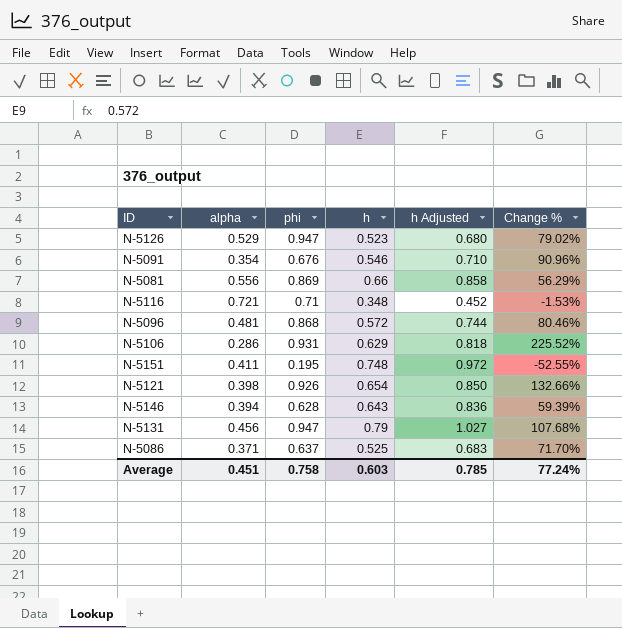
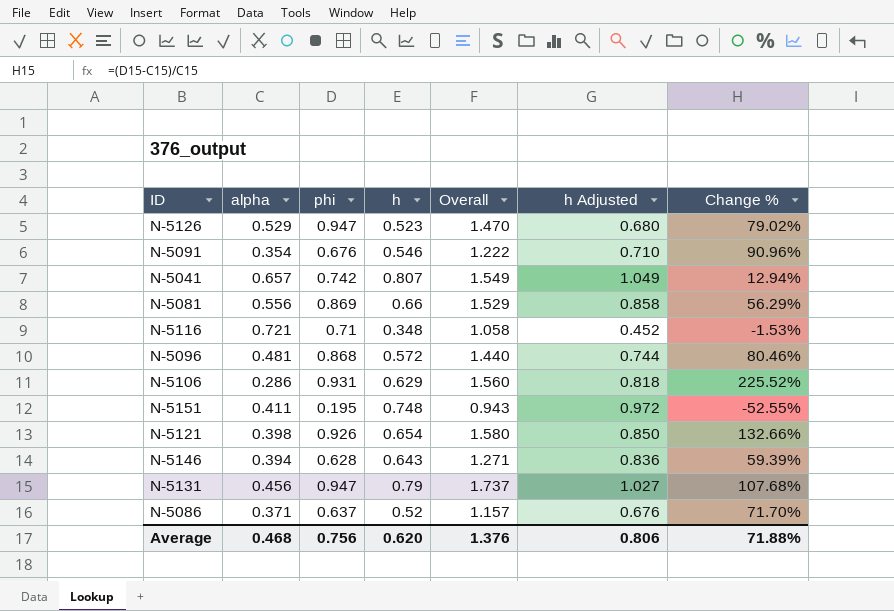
column Overall | formula: none -> [phi] + [h]
row N-5041: none -> 0.657 | 0.742 | 0.807 | 1.549 | 1.049 | 12.94%
N-5086 | h: 0.525 -> 0.52
N-5086 | h Adjusted: 0.683 -> 0.676
Average | alpha: 0.451 -> 0.468
Average | phi: 0.758 -> 0.756
Average | h: 0.603 -> 0.620
Average | h Adjusted: 0.785 -> 0.806
Average | Change %: 77.24% -> 71.88%

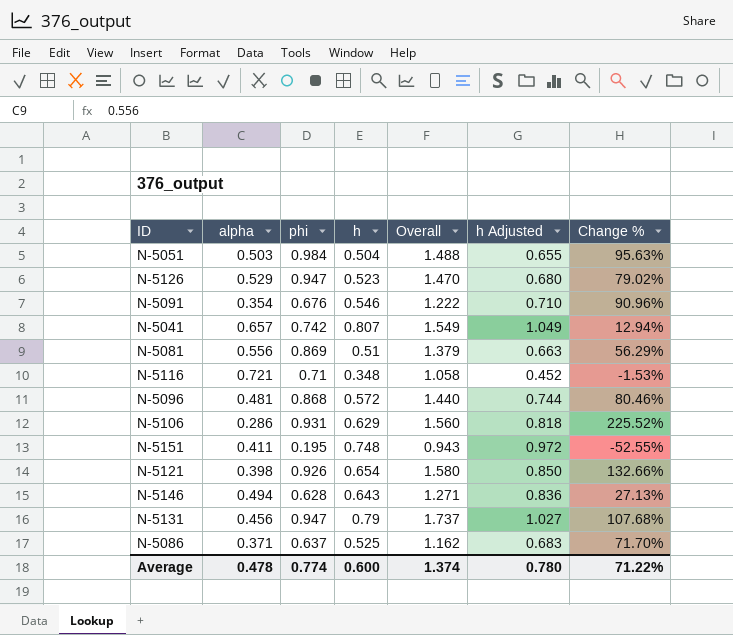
row N-5051: none -> 0.503 | 0.984 | 0.504 | 1.488 | 0.655 | 95.63%
N-5081 | h: 0.66 -> 0.51
N-5081 | Overall: 1.529 -> 1.379
N-5081 | h Adjusted: 0.858 -> 0.663
N-5146 | alpha: 0.394 -> 0.494
N-5146 | Change %: 59.39% -> 27.13%
N-5086 | h: 0.52 -> 0.525
N-5086 | Overall: 1.157 -> 1.162
N-5086 | h Adjusted: 0.676 -> 0.683
Average | alpha: 0.468 -> 0.478
Average | phi: 0.756 -> 0.774
Average | h: 0.620 -> 0.600
Average | Overall: 1.376 -> 1.374
Average | h Adjusted: 0.806 -> 0.780
Average | Change %: 71.88% -> 71.22%

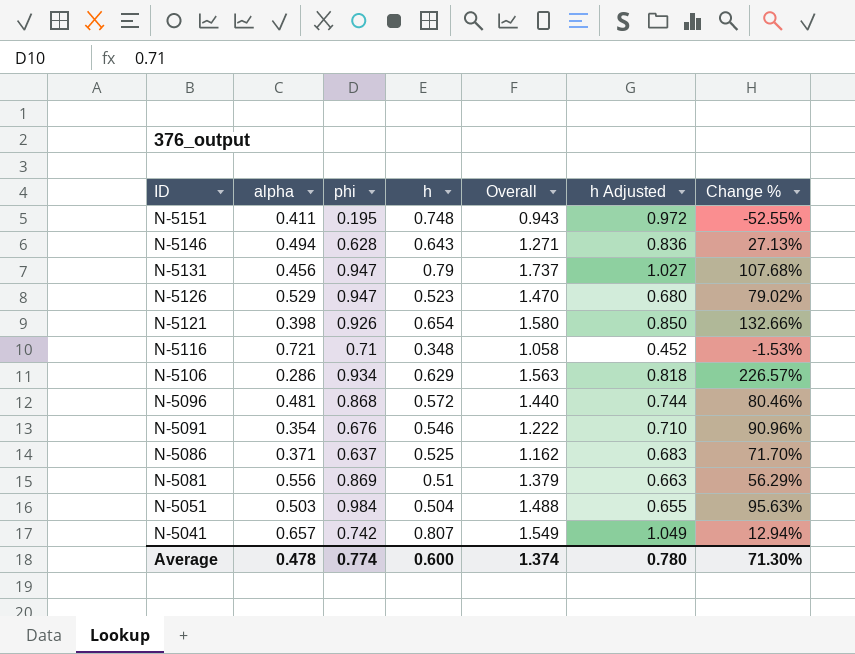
row order: none -> ID descending
N-5106 | phi: 0.931 -> 0.934
N-5106 | Overall: 1.560 -> 1.563
N-5106 | Change %: 225.52% -> 226.57%
Average | Change %: 71.22% -> 71.30%

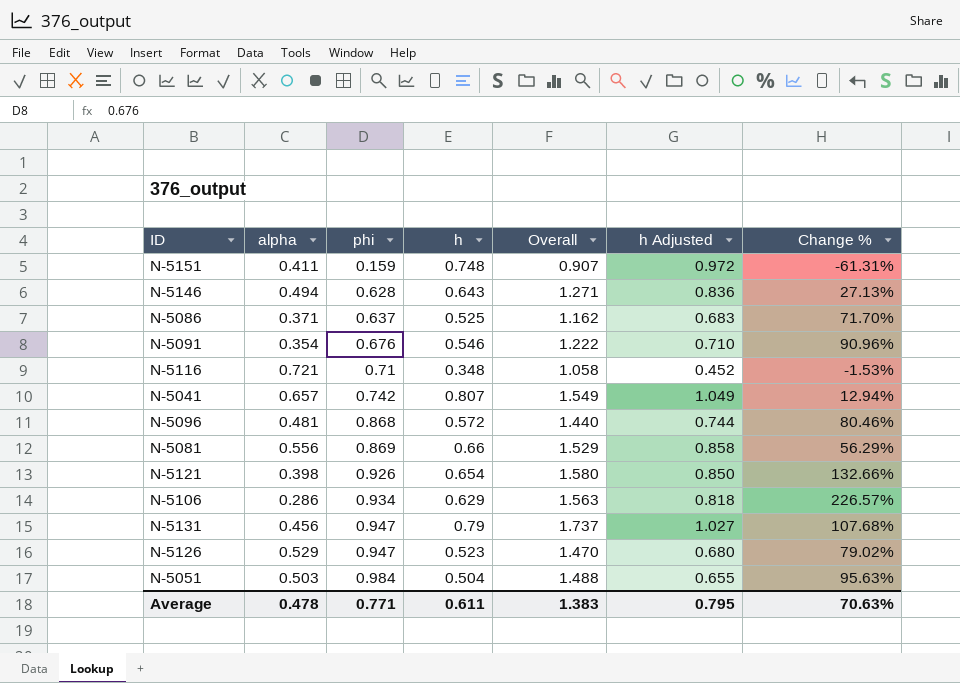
row order: ID descending -> phi ascending
N-5151 | phi: 0.195 -> 0.159
N-5151 | Overall: 0.943 -> 0.907
N-5151 | Change %: -52.55% -> -61.31%
N-5081 | h: 0.51 -> 0.66
N-5081 | Overall: 1.379 -> 1.529
N-5081 | h Adjusted: 0.663 -> 0.858
Average | phi: 0.774 -> 0.771
Average | h: 0.600 -> 0.611
Average | Overall: 1.374 -> 1.383
Average | h Adjusted: 0.780 -> 0.795
Average | Change %: 71.30% -> 70.63%

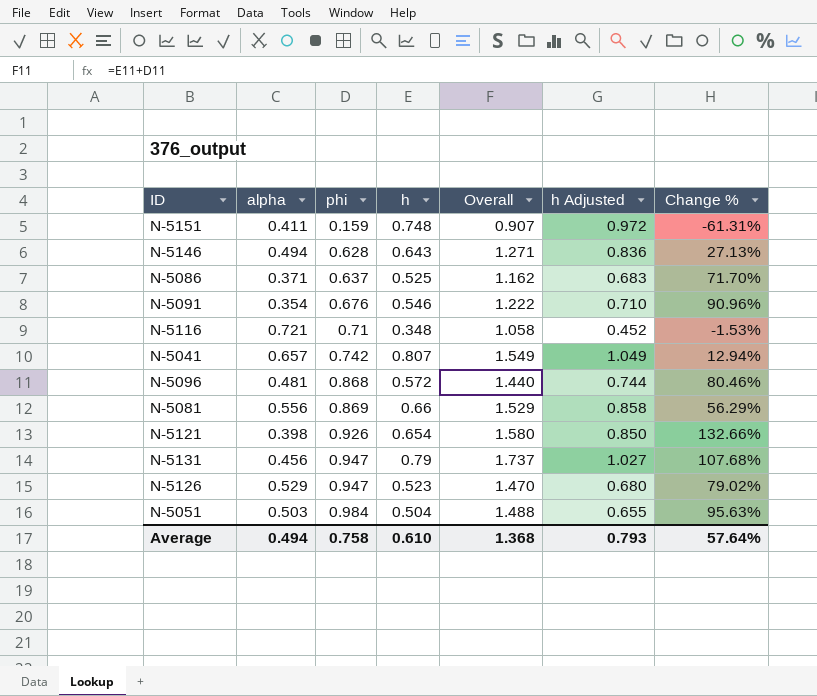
row N-5106: 0.286 | 0.934 | 0.629 | 1.563 | 0.818 | 226.57% -> none
Average | alpha: 0.478 -> 0.494
Average | phi: 0.771 -> 0.758
Average | h: 0.611 -> 0.610
Average | Overall: 1.383 -> 1.368
Average | h Adjusted: 0.795 -> 0.793
Average | Change %: 70.63% -> 57.64%

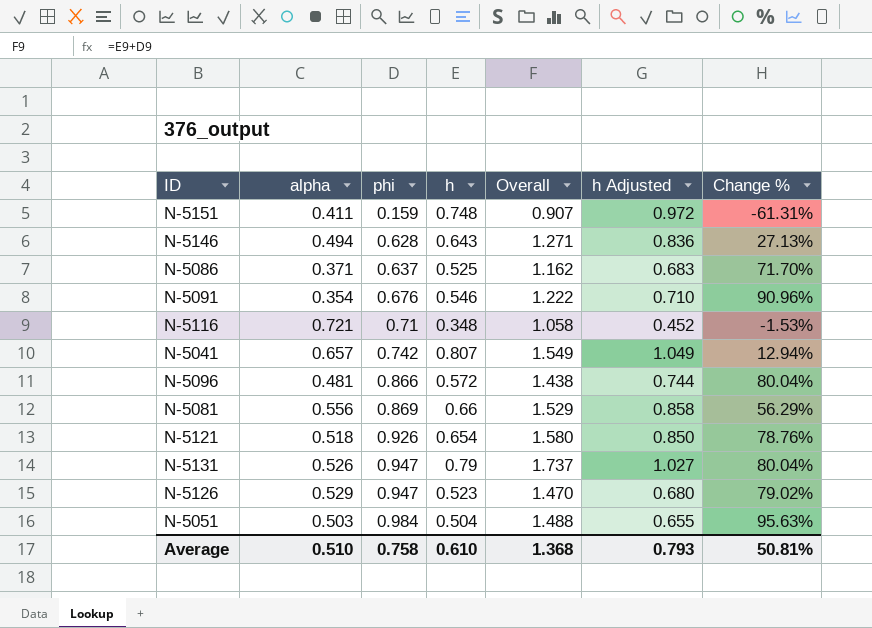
N-5096 | phi: 0.868 -> 0.866
N-5096 | Overall: 1.440 -> 1.438
N-5096 | Change %: 80.46% -> 80.04%
N-5121 | alpha: 0.398 -> 0.518
N-5121 | Change %: 132.66% -> 78.76%
N-5131 | alpha: 0.456 -> 0.526
N-5131 | Change %: 107.68% -> 80.04%
Average | alpha: 0.494 -> 0.510
Average | Change %: 57.64% -> 50.81%

